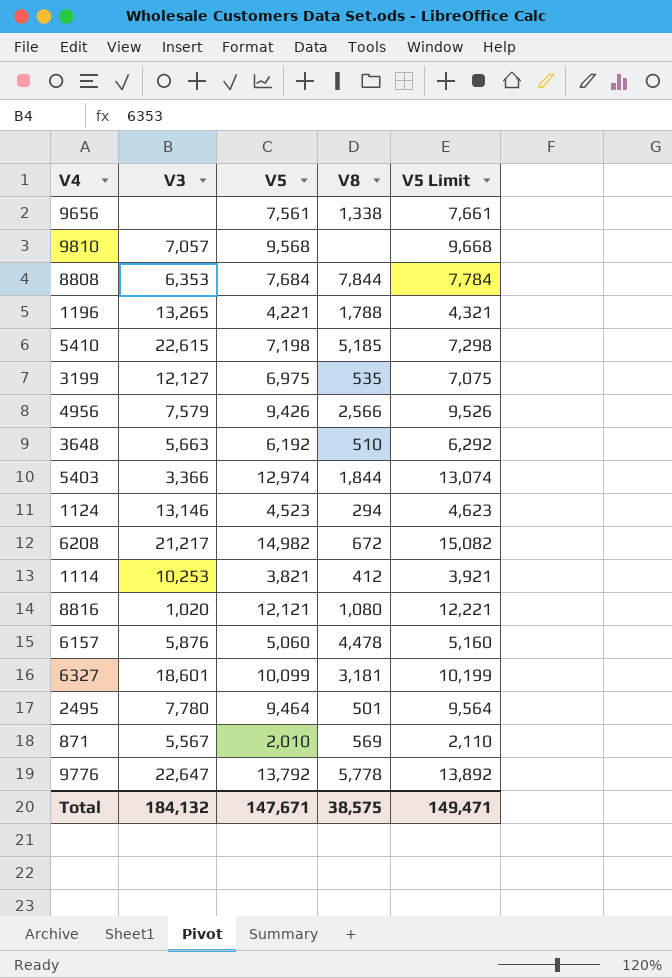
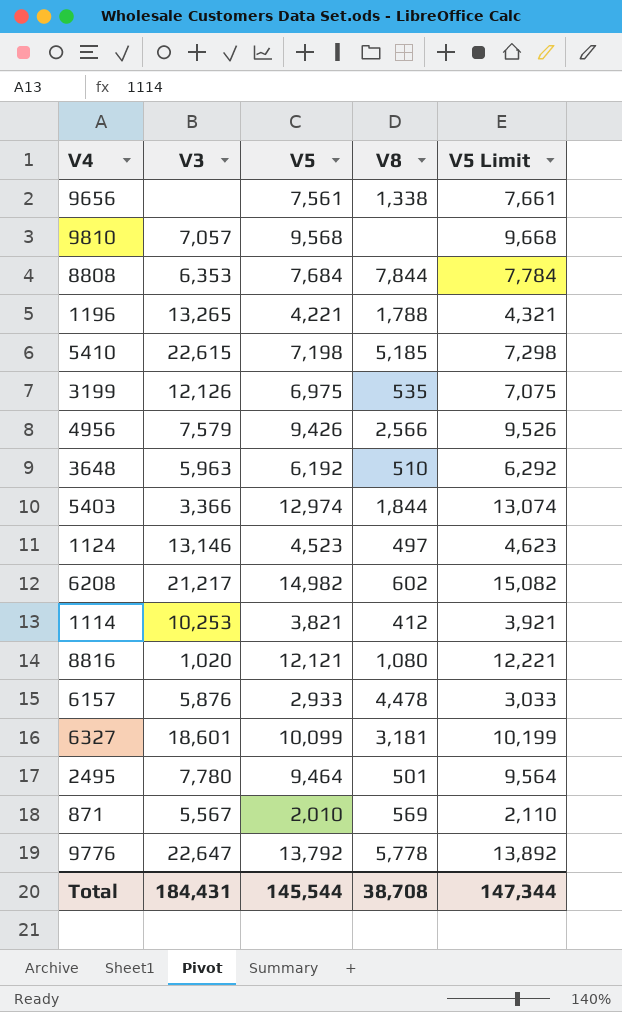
3199 | V3: 12,127 -> 12,126
3648 | V3: 5,663 -> 5,963
1124 | V8: 294 -> 497
6208 | V8: 672 -> 602
6157 | V5: 5,060 -> 2,933
6157 | V5 Limit: 5,160 -> 3,033
Total | V3: 184,132 -> 184,431
Total | V5: 147,671 -> 145,544
Total | V8: 38,575 -> 38,708
Total | V5 Limit: 149,471 -> 147,344

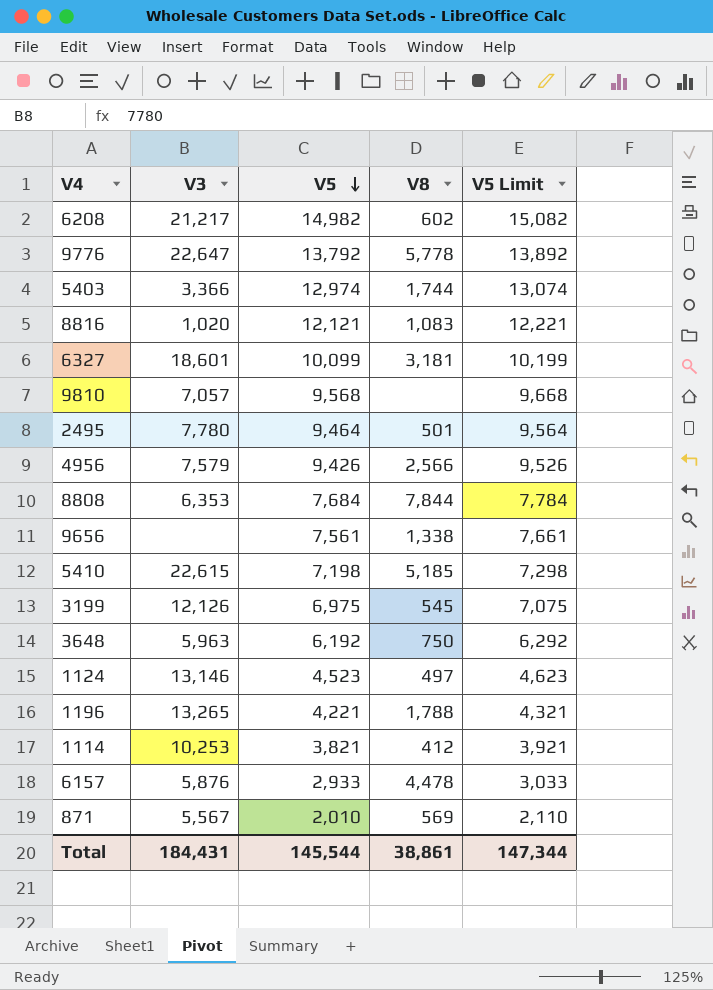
row order: none -> V5 descending
5403 | V8: 1,844 -> 1,744
8816 | V8: 1,080 -> 1,083
3199 | V8: 535 -> 545
3648 | V8: 510 -> 750
Total | V8: 38,708 -> 38,861

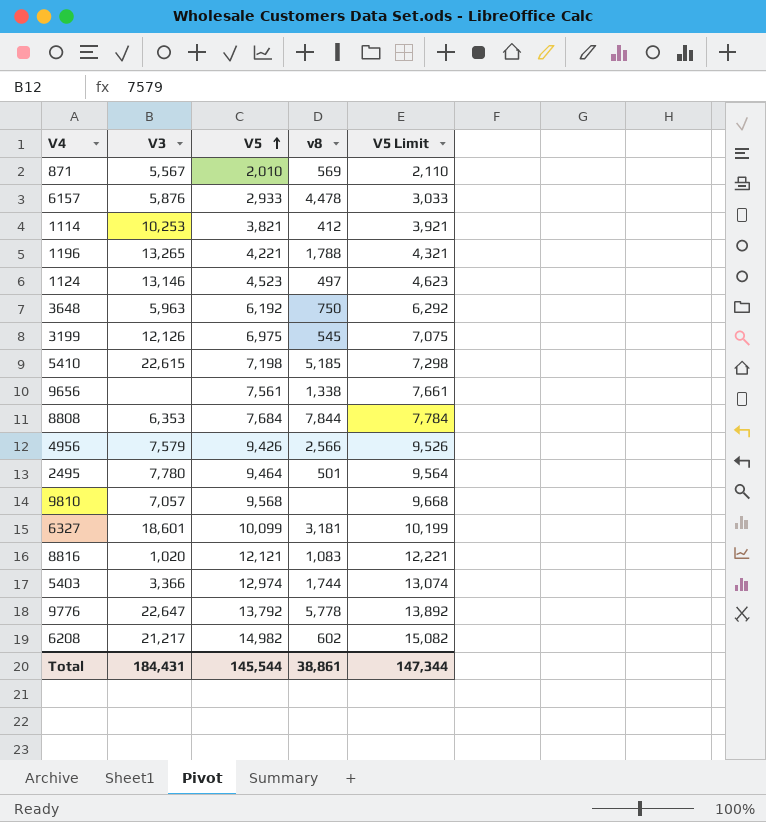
row order: V5 descending -> V5 ascending
column name: V8 -> v8

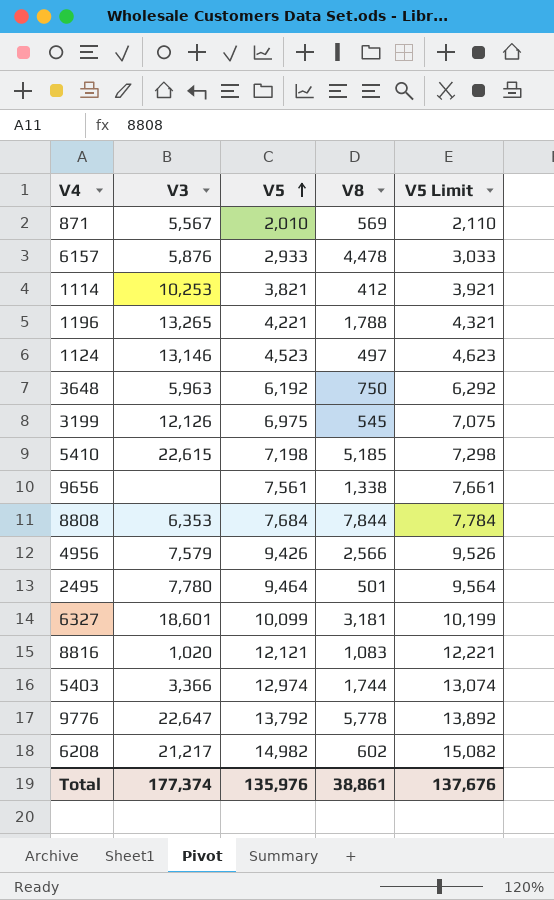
column name: v8 -> V8
row 9810: 7,057 | 9,568 | none | 9,668 -> none
Total | V3: 184,431 -> 177,374
Total | V5: 145,544 -> 135,976
Total | V5 Limit: 147,344 -> 137,676

